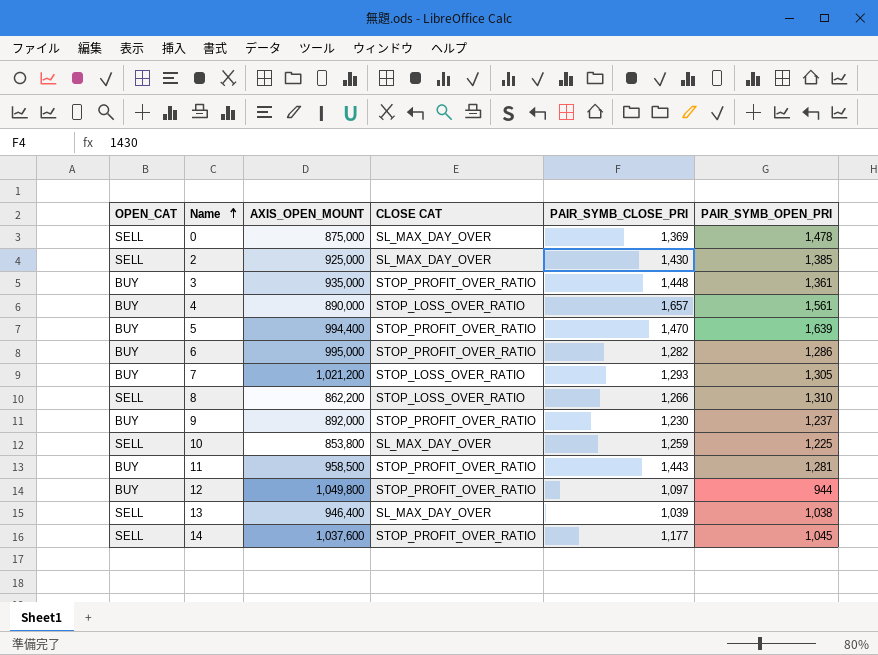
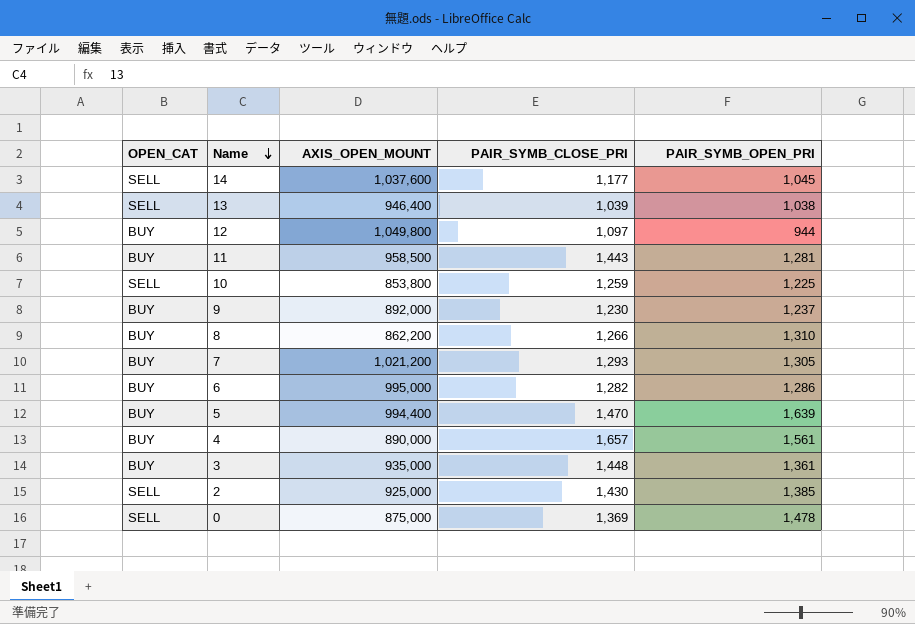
row order: Name ascending -> Name descending
column CLOSE CAT | position: 4 -> none
8 | OPEN_CAT: SELL -> BUY

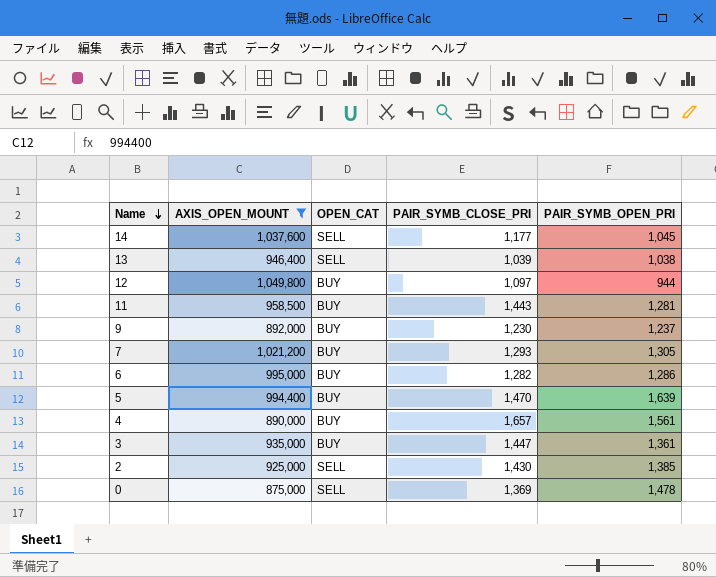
filter: none -> AXIS_OPEN_MOUNT >= 875,000
column OPEN_CAT | position: 1 -> 3
3 | PAIR_SYMB_CLOSE_PRI: 1,448 -> 1,447

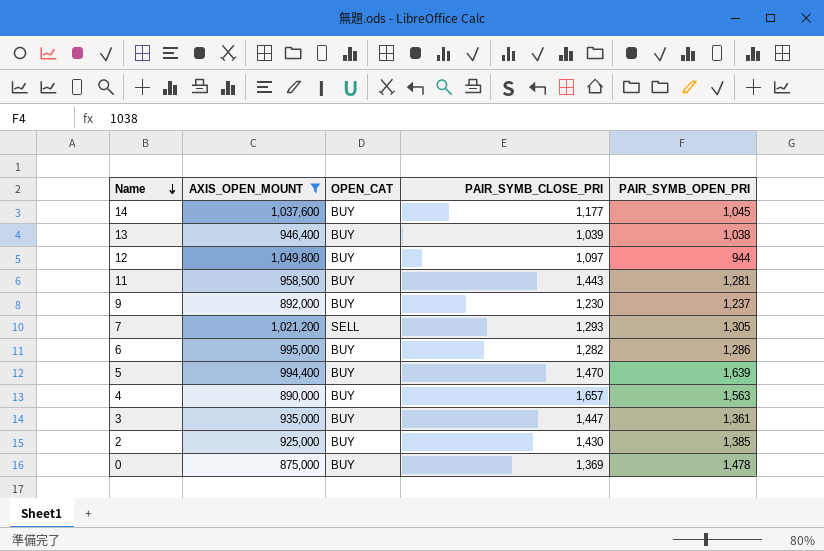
14 | OPEN_CAT: SELL -> BUY
13 | OPEN_CAT: SELL -> BUY
7 | OPEN_CAT: BUY -> SELL
4 | PAIR_SYMB_OPEN_PRI: 1,561 -> 1,563
2 | OPEN_CAT: SELL -> BUY
0 | OPEN_CAT: SELL -> BUY

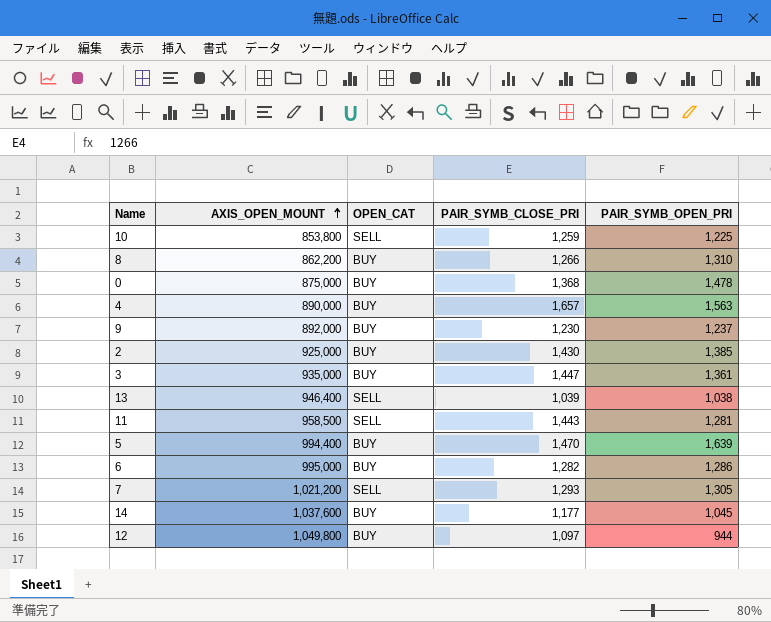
filter: AXIS_OPEN_MOUNT >= 875,000 -> none
row order: Name descending -> AXIS_OPEN_MOUNT ascending
0 | PAIR_SYMB_CLOSE_PRI: 1,369 -> 1,368
13 | OPEN_CAT: BUY -> SELL
11 | OPEN_CAT: BUY -> SELL

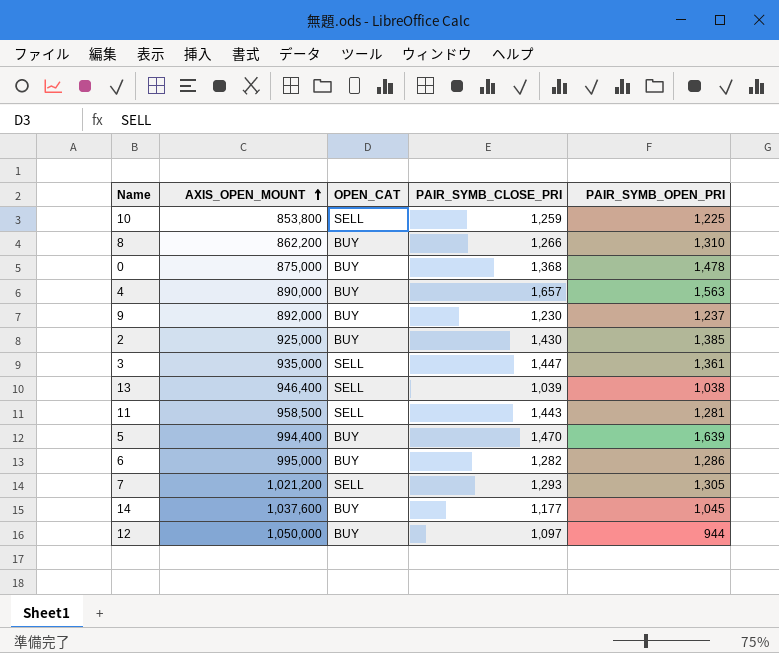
3 | OPEN_CAT: BUY -> SELL
12 | AXIS_OPEN_MOUNT: 1,049,800 -> 1,050,000

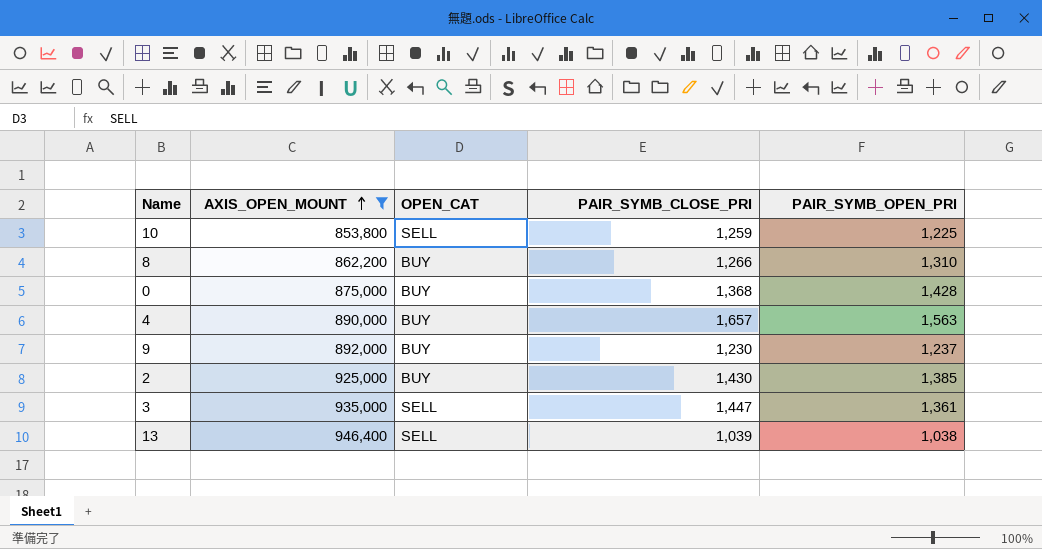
filter: none -> AXIS_OPEN_MOUNT <= 946,400
0 | PAIR_SYMB_OPEN_PRI: 1,478 -> 1,428

